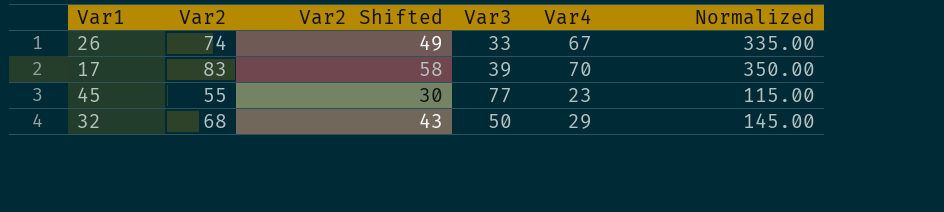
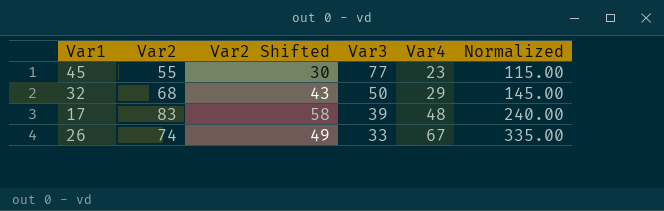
row order: none -> Var3 descending
17 | Var4: 70 -> 48
17 | Normalized: 350.00 -> 240.00

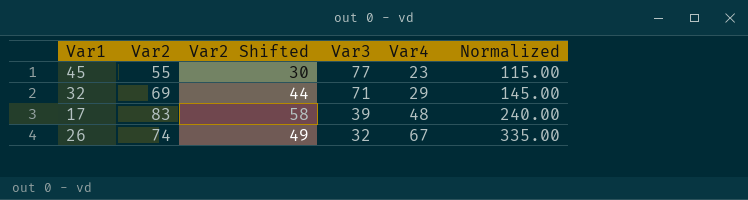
32 | Var2: 68 -> 69
32 | Var2 Shifted: 43 -> 44
32 | Var3: 50 -> 71
26 | Var3: 33 -> 32

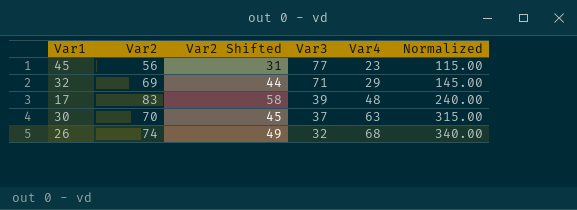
45 | Var2: 55 -> 56
45 | Var2 Shifted: 30 -> 31
row 30: none -> 70 | 45 | 37 | 63 | 315.00
26 | Var4: 67 -> 68
26 | Normalized: 335.00 -> 340.00

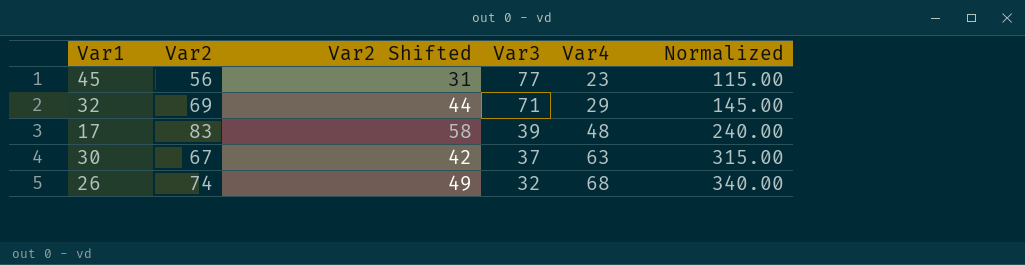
30 | Var2: 70 -> 67
30 | Var2 Shifted: 45 -> 42

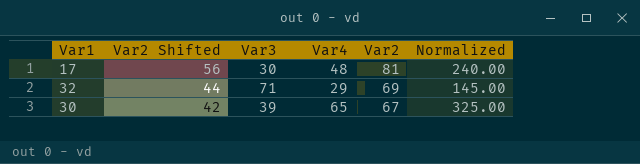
row order: Var3 descending -> Var2 Shifted descending
column Var2 | position: 2 -> 5
row 45: 56 | 31 | 77 | 23 | 115.00 -> none
row 26: 74 | 49 | 32 | 68 | 340.00 -> none
17 | Var2 Shifted: 58 -> 56
17 | Var3: 39 -> 30
17 | Var2: 83 -> 81
30 | Var3: 37 -> 39
30 | Var4: 63 -> 65
30 | Normalized: 315.00 -> 325.00

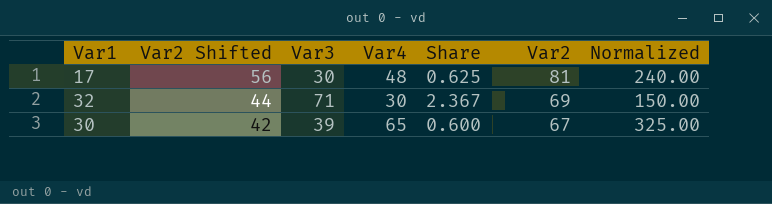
column Share | formula: none -> [Var3] / [Var4]
32 | Var4: 29 -> 30
32 | Normalized: 145.00 -> 150.00

